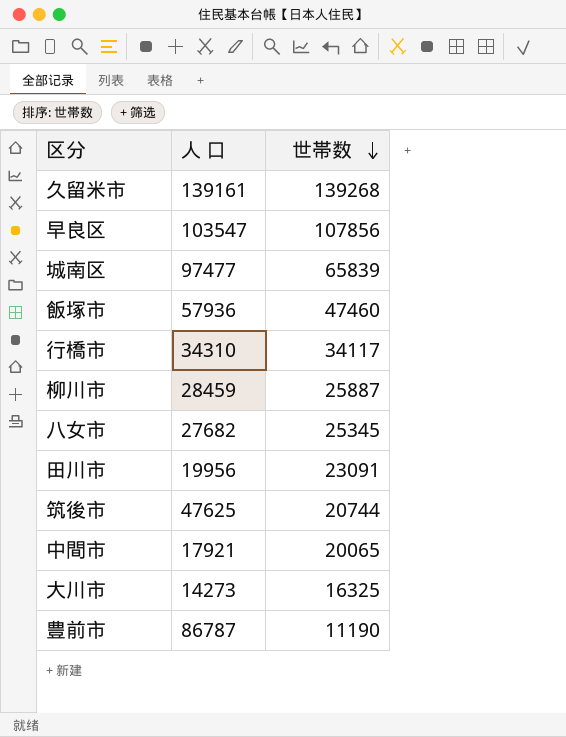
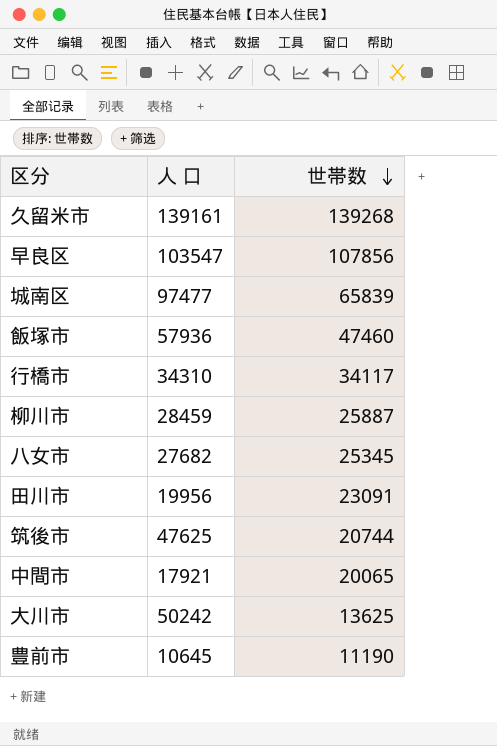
大川市 | 人 口: 14273 -> 50242
大川市 | 世帯数: 16325 -> 13625
豊前市 | 人 口: 86787 -> 10645

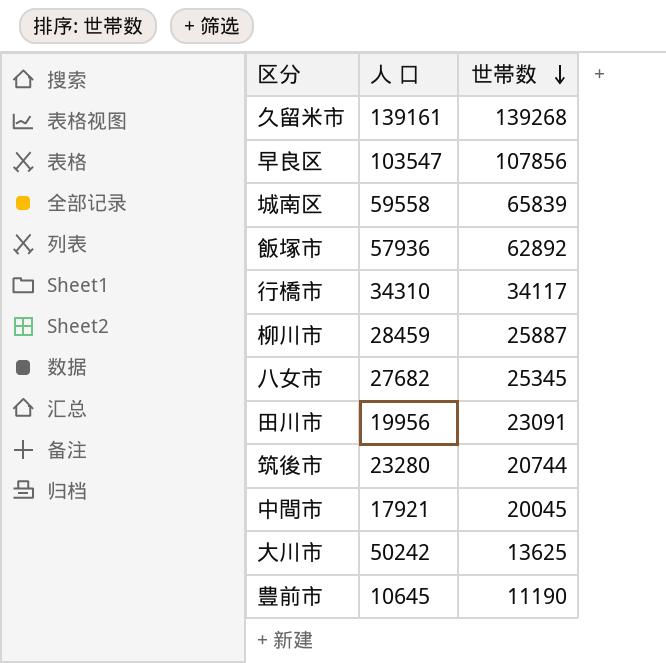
城南区 | 人 口: 97477 -> 59558
飯塚市 | 世帯数: 47460 -> 62892
筑後市 | 人 口: 47625 -> 23280
中間市 | 世帯数: 20065 -> 20045

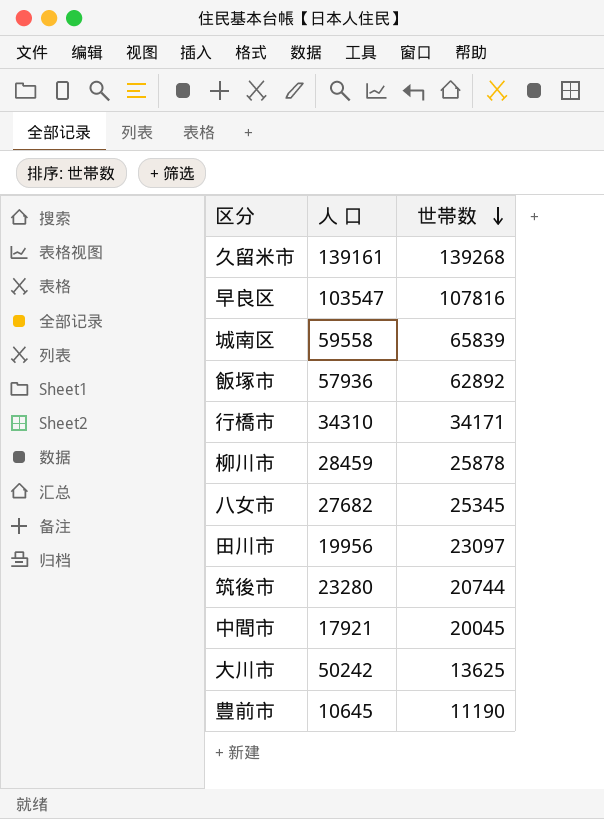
早良区 | 世帯数: 107856 -> 107816
行橋市 | 世帯数: 34117 -> 34171
柳川市 | 世帯数: 25887 -> 25878
田川市 | 世帯数: 23091 -> 23097

